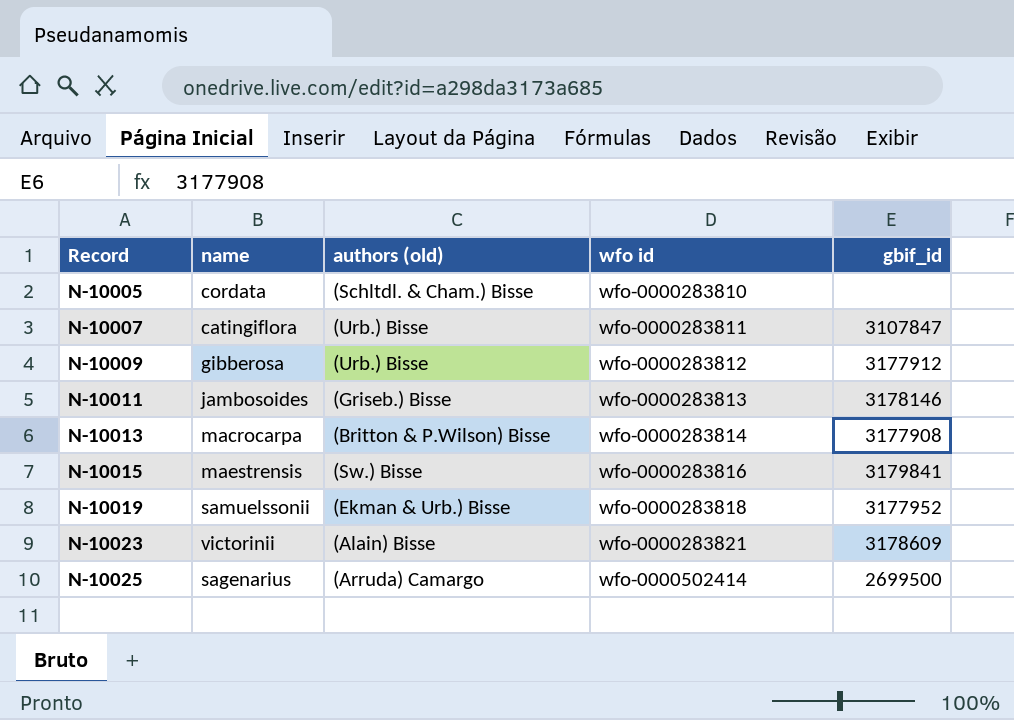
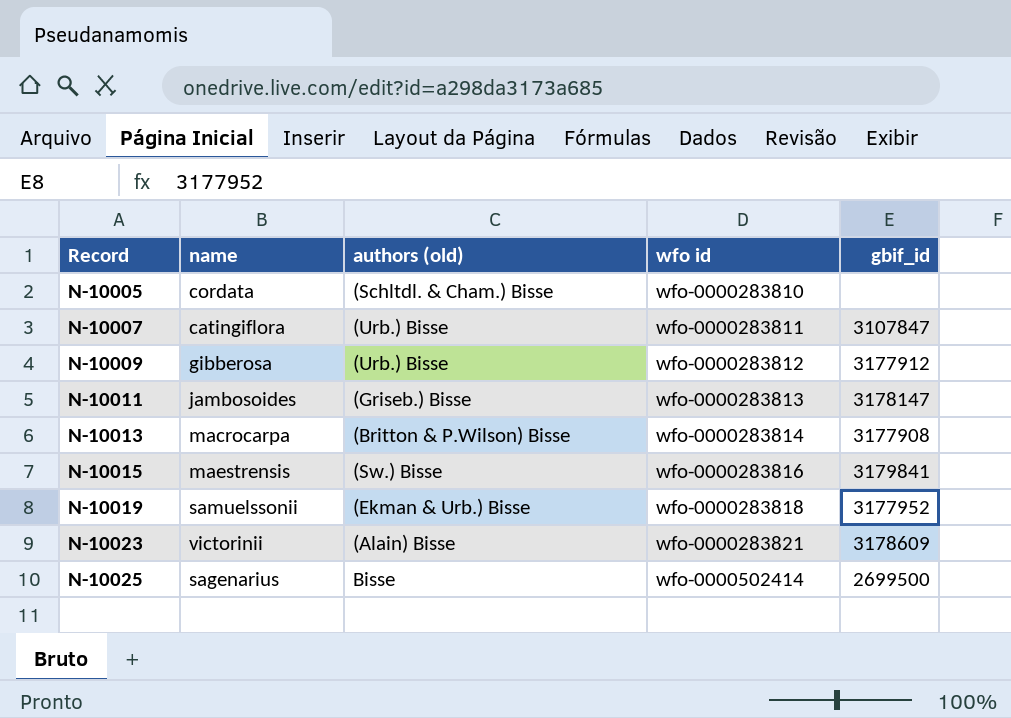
N-10011 | gbif_id: 3178146 -> 3178147
N-10025 | authors (old): (Arruda) Camargo -> Bisse

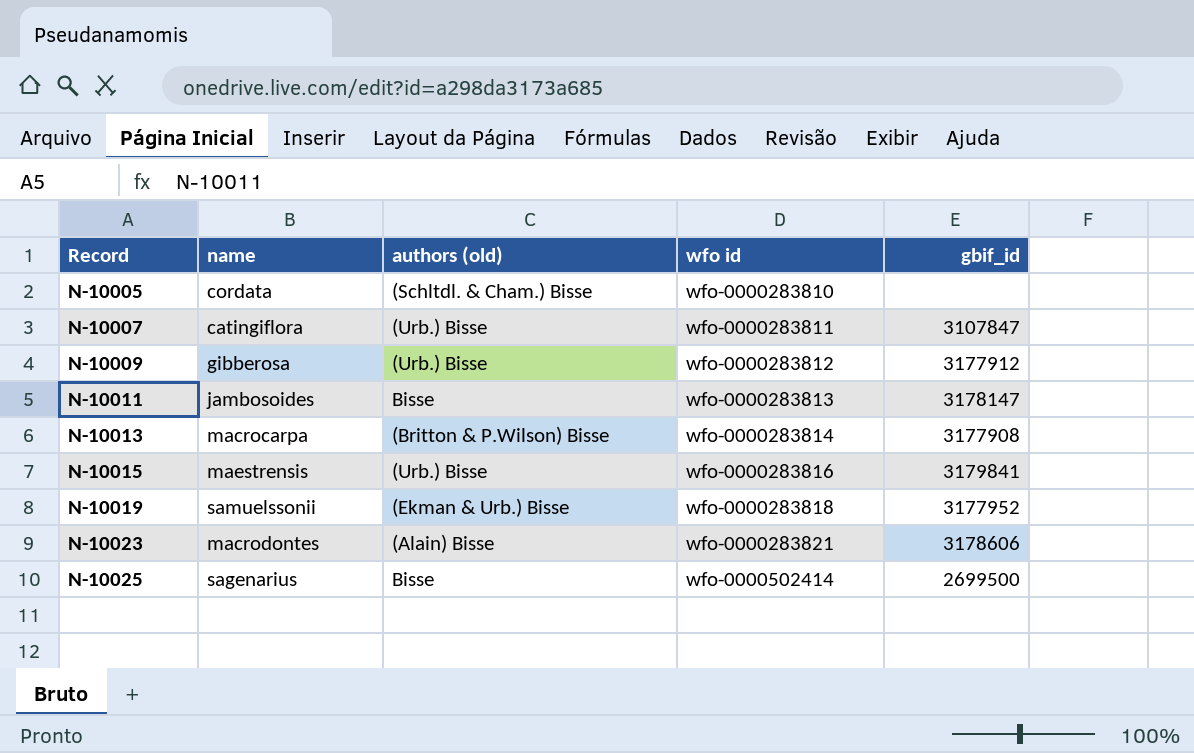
N-10011 | authors (old): (Griseb.) Bisse -> Bisse
N-10015 | authors (old): (Sw.) Bisse -> (Urb.) Bisse
N-10023 | name: victorinii -> macrodontes
N-10023 | gbif_id: 3178609 -> 3178606

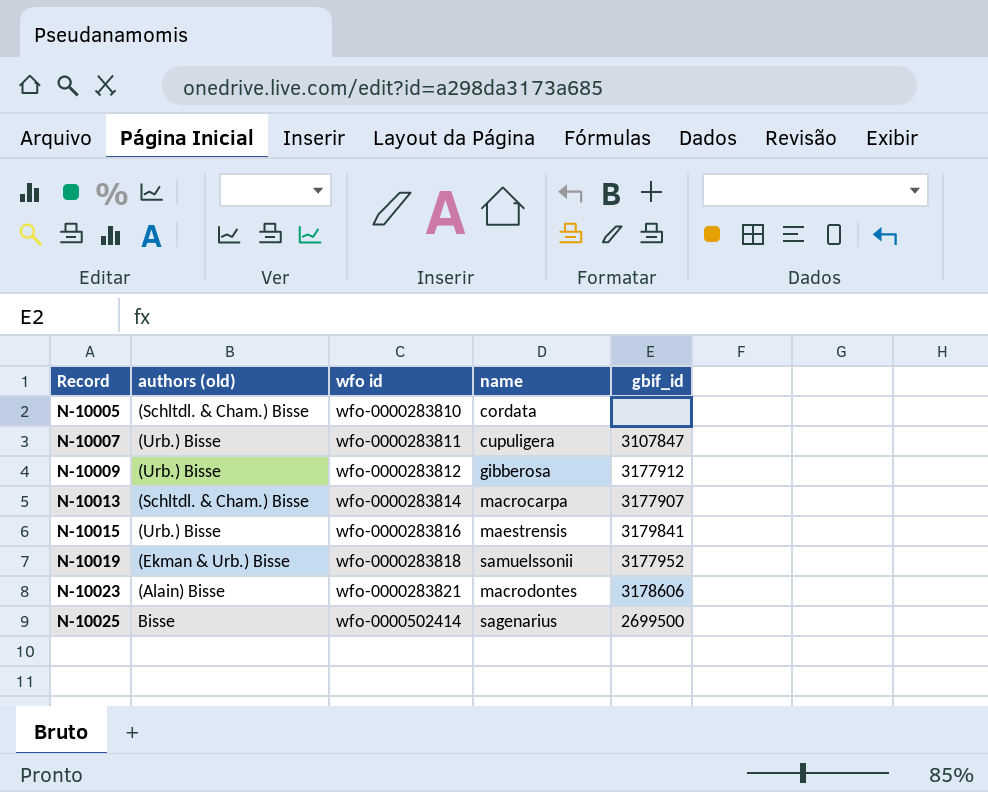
column name | position: 2 -> 4
row N-10011: jambosoides | Bisse | wfo-0000283813 | 3178147 -> none
N-10007 | name: catingiflora -> cupuligera
N-10013 | authors (old): (Britton & P.Wilson) Bisse -> (Schltdl. & Cham.) Bisse
N-10013 | gbif_id: 3177908 -> 3177907

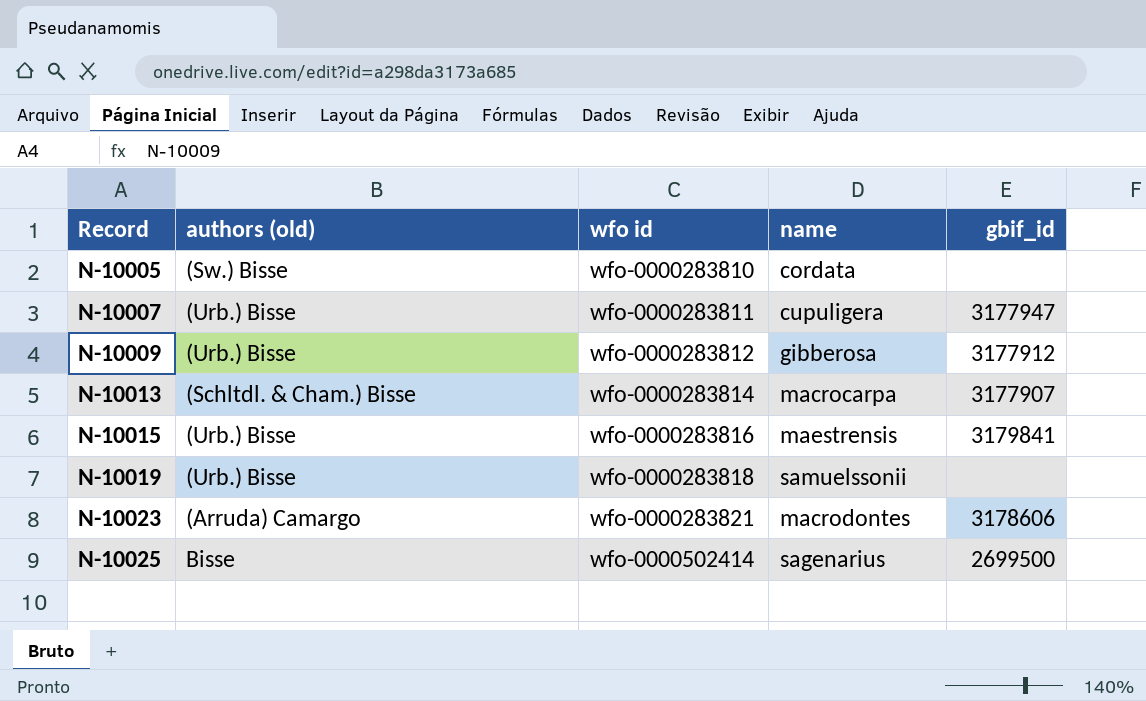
N-10005 | authors (old): (Schltdl. & Cham.) Bisse -> (Sw.) Bisse
N-10007 | gbif_id: 3107847 -> 3177947
N-10019 | authors (old): (Ekman & Urb.) Bisse -> (Urb.) Bisse
N-10019 | gbif_id: 3177952 -> none
N-10023 | authors (old): (Alain) Bisse -> (Arruda) Camargo

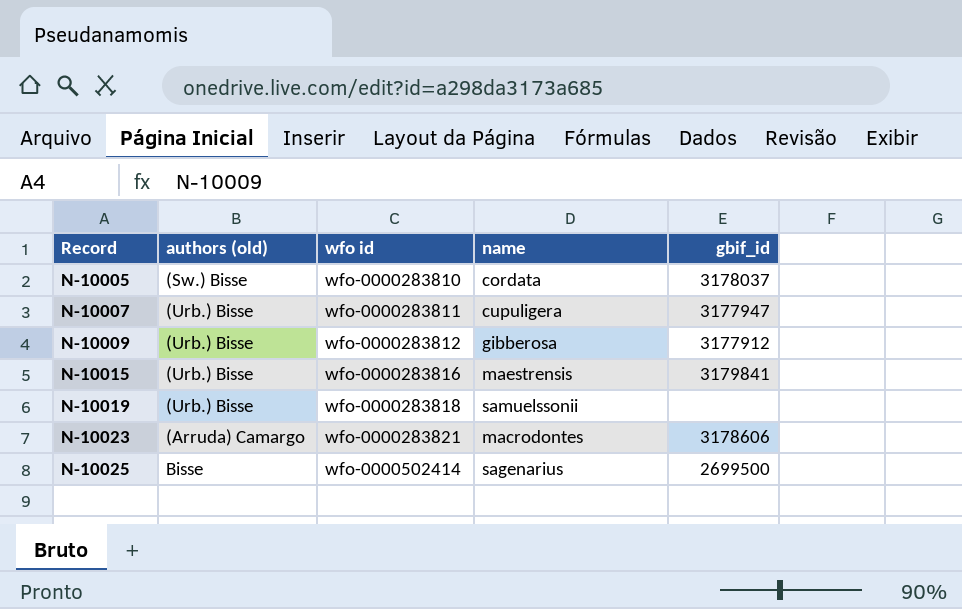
row N-10013: (Schltdl. & Cham.) Bisse | wfo-0000283814 | macrocarpa | 3177907 -> none
N-10005 | gbif_id: none -> 3178037

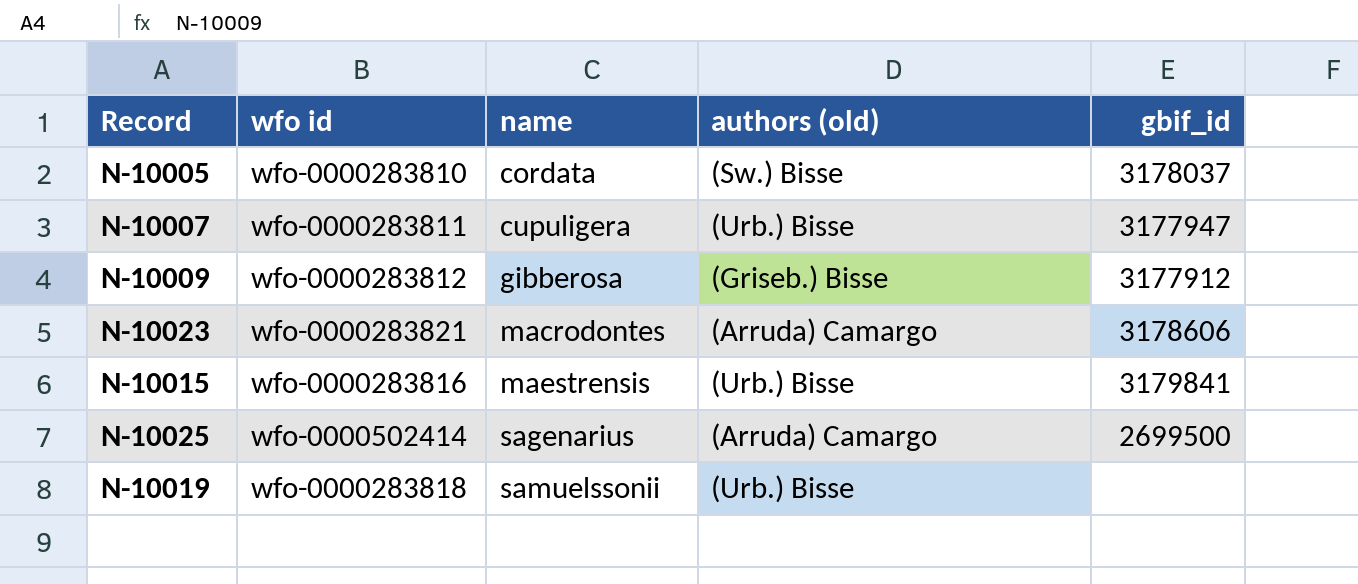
row order: Record ascending -> name ascending
column authors (old) | position: 2 -> 4
N-10009 | authors (old): (Urb.) Bisse -> (Griseb.) Bisse
N-10025 | authors (old): Bisse -> (Arruda) Camargo

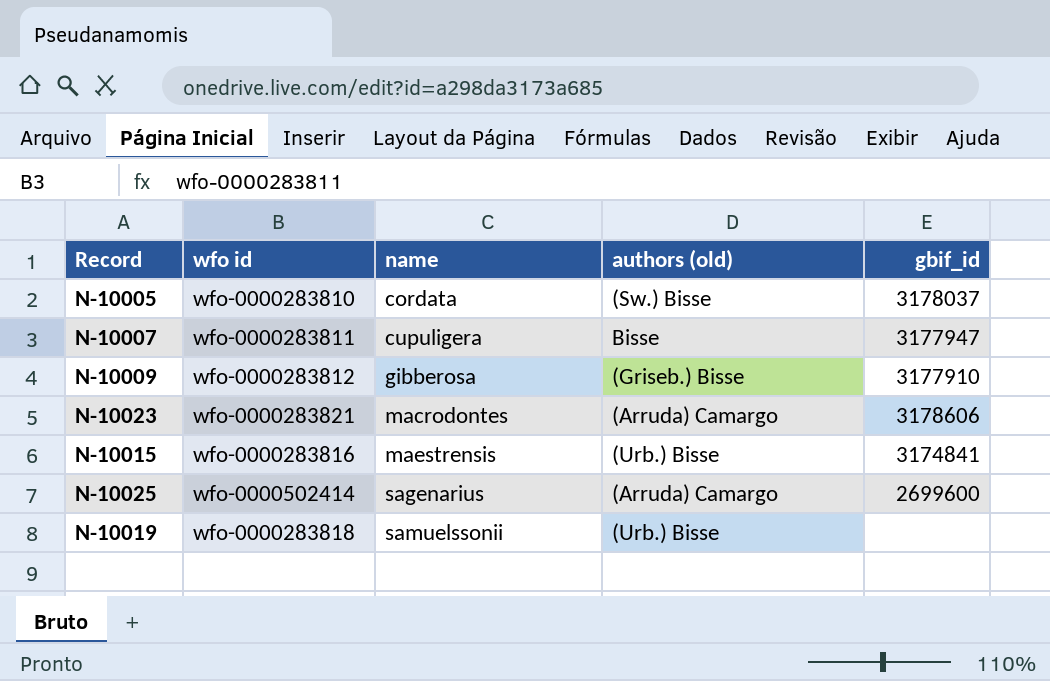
N-10007 | authors (old): (Urb.) Bisse -> Bisse
N-10009 | gbif_id: 3177912 -> 3177910
N-10015 | gbif_id: 3179841 -> 3174841
N-10025 | gbif_id: 2699500 -> 2699600

